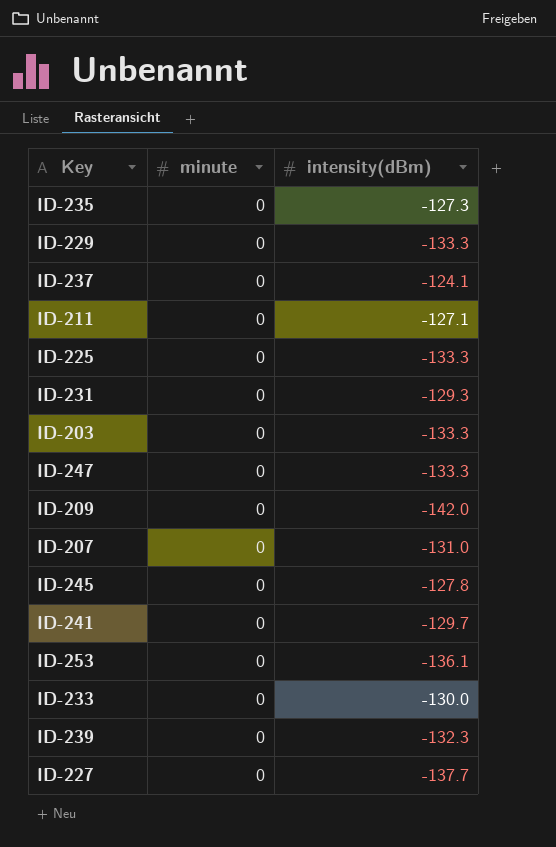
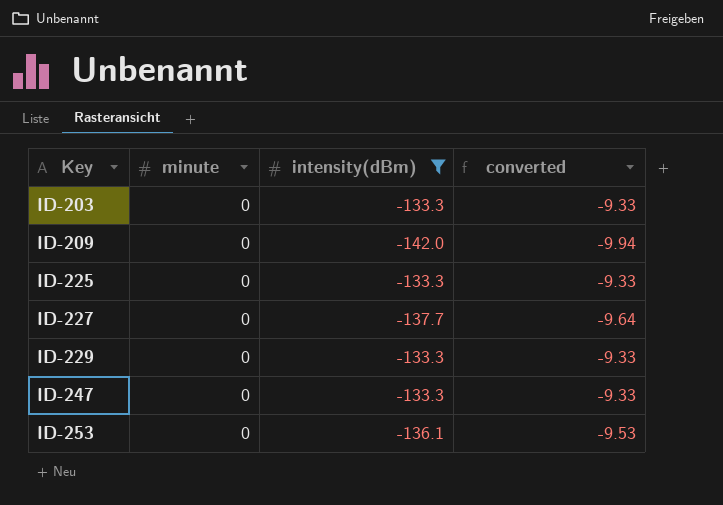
filter: none -> intensity(dBm) <= -133.3
row order: none -> Key ascending
column converted | formula: none -> [intensity(dBm)] * 0.07

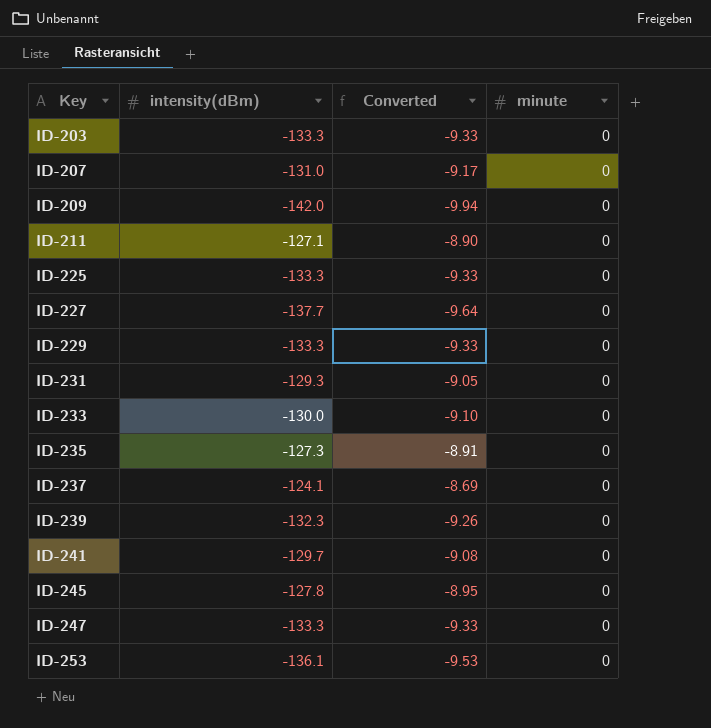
filter: intensity(dBm) <= -133.3 -> none
column name: converted -> Converted
column minute | position: 2 -> 4

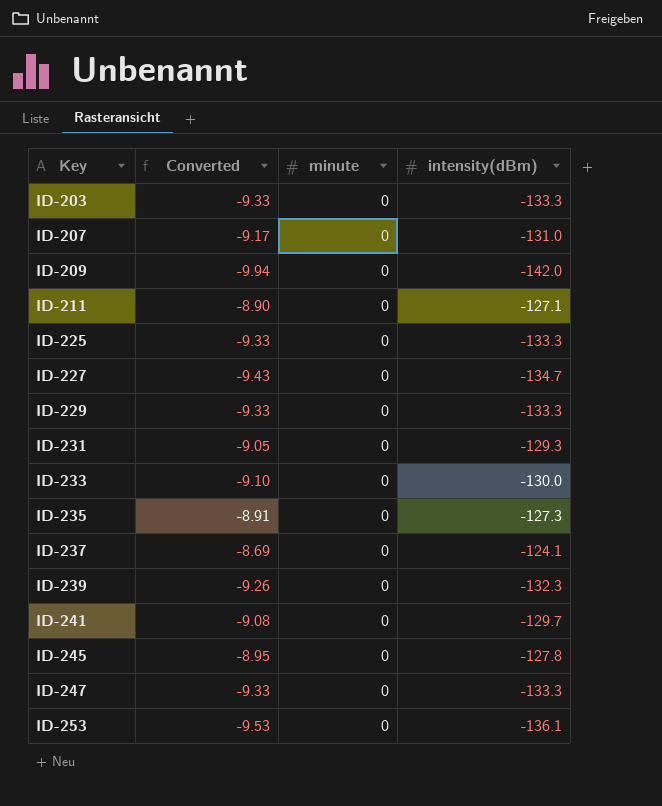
column intensity(dBm) | position: 2 -> 4
ID-227 | Converted: -9.64 -> -9.43
ID-227 | intensity(dBm): -137.7 -> -134.7

